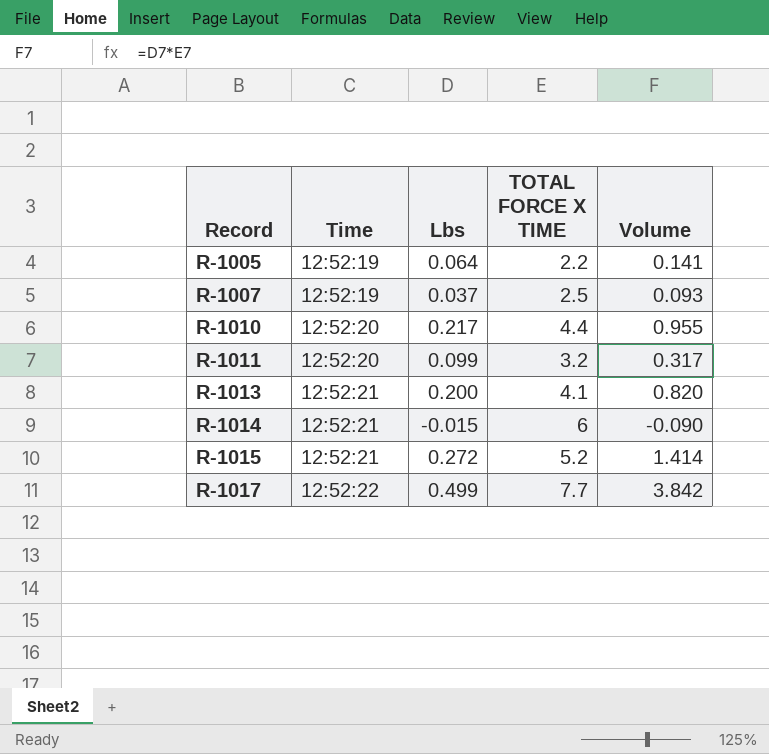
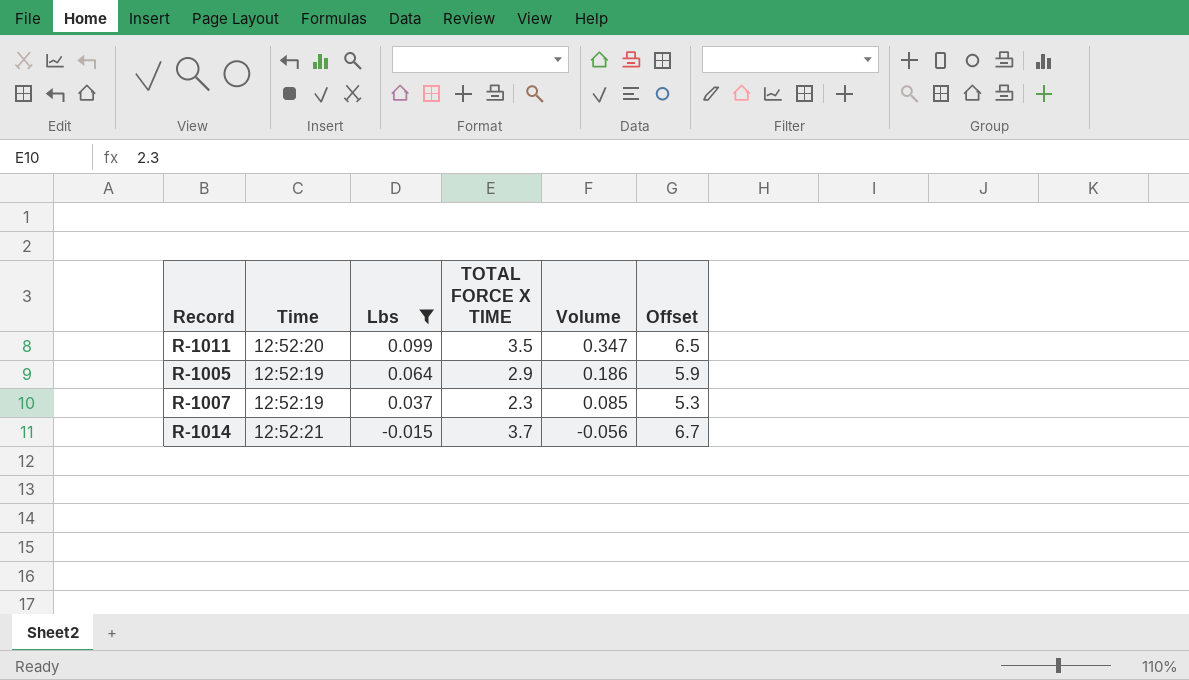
filter: none -> Lbs <= 0.099
row order: Record ascending -> Lbs descending
column Offset | formula: none -> [TOTAL FORCE X TIME] + 3
R-1011 | TOTAL FORCE X TIME: 3.2 -> 3.5
R-1011 | Volume: 0.317 -> 0.347
R-1005 | TOTAL FORCE X TIME: 2.2 -> 2.9
R-1005 | Volume: 0.141 -> 0.186
R-1007 | TOTAL FORCE X TIME: 2.5 -> 2.3
R-1007 | Volume: 0.093 -> 0.085
R-1014 | TOTAL FORCE X TIME: 6 -> 3.7
R-1014 | Volume: -0.090 -> -0.056

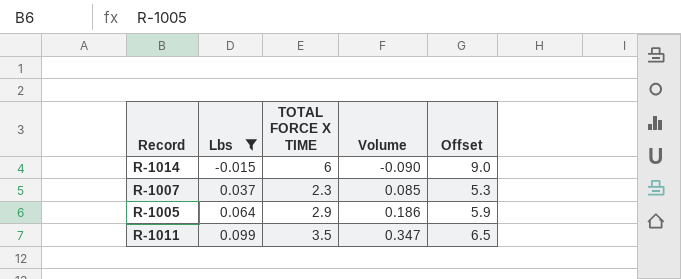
row order: Lbs descending -> Lbs ascending
column Time | position: 2 -> none
R-1014 | TOTAL FORCE X TIME: 3.7 -> 6
R-1014 | Volume: -0.056 -> -0.090
R-1014 | Offset: 6.7 -> 9.0

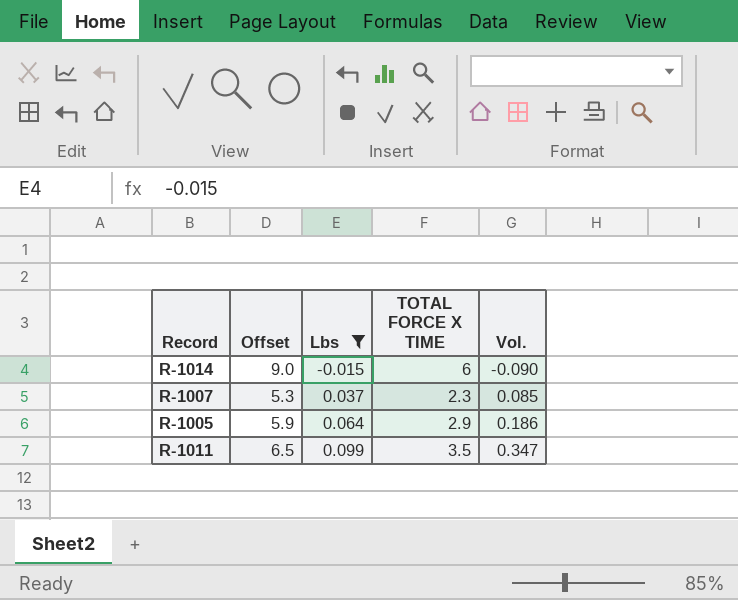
column Offset | position: 5 -> 2
column name: Volume -> Vol.

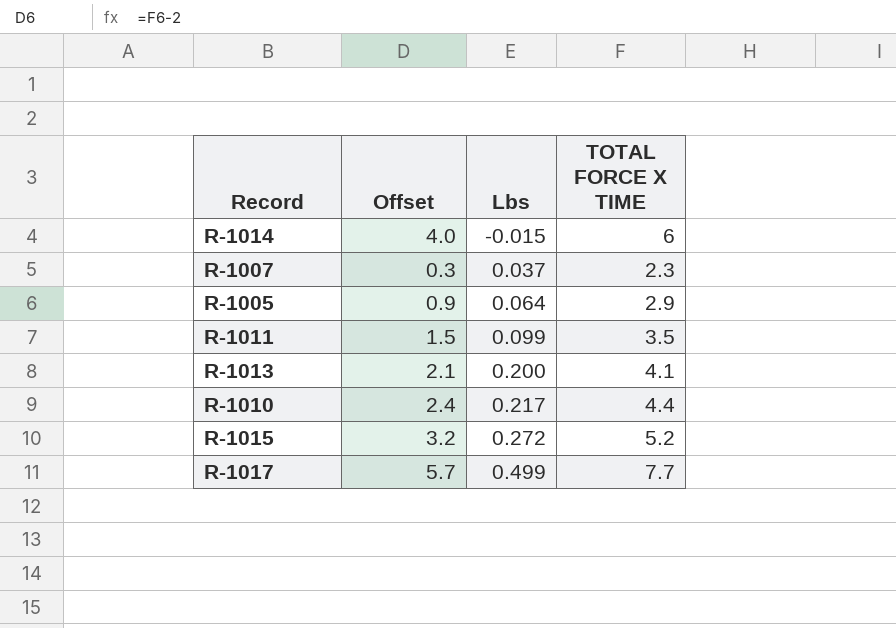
filter: Lbs <= 0.099 -> none
column Vol. | formula: [Lbs] * [TOTAL FORCE X TIME] -> none
column Offset | formula: [TOTAL FORCE X TIME] + 3 -> [TOTAL FORCE X TIME] - 2

